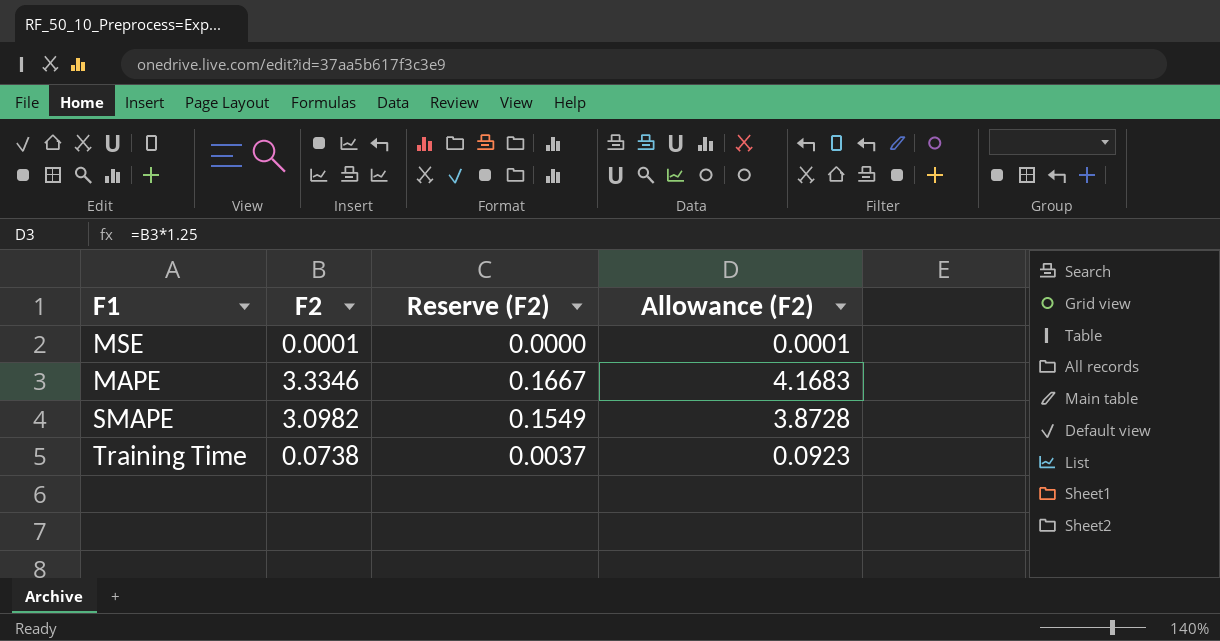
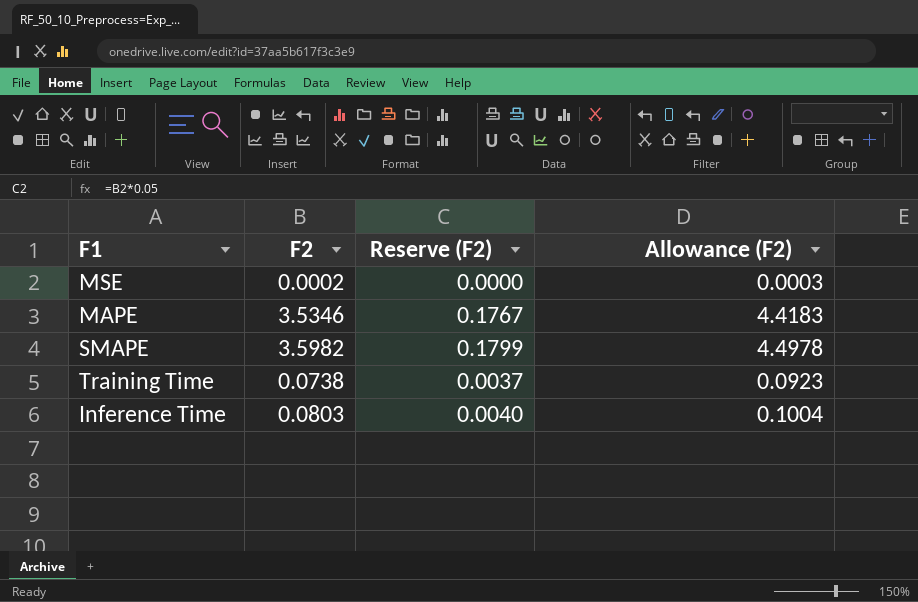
MSE | F2: 0.0001 -> 0.0002
MSE | Allowance (F2): 0.0001 -> 0.0003
MAPE | F2: 3.3346 -> 3.5346
MAPE | Reserve (F2): 0.1667 -> 0.1767
MAPE | Allowance (F2): 4.1683 -> 4.4183
SMAPE | F2: 3.0982 -> 3.5982
SMAPE | Reserve (F2): 0.1549 -> 0.1799
SMAPE | Allowance (F2): 3.8728 -> 4.4978
row Inference Time: none -> 0.0803 | 0.0040 | 0.1004

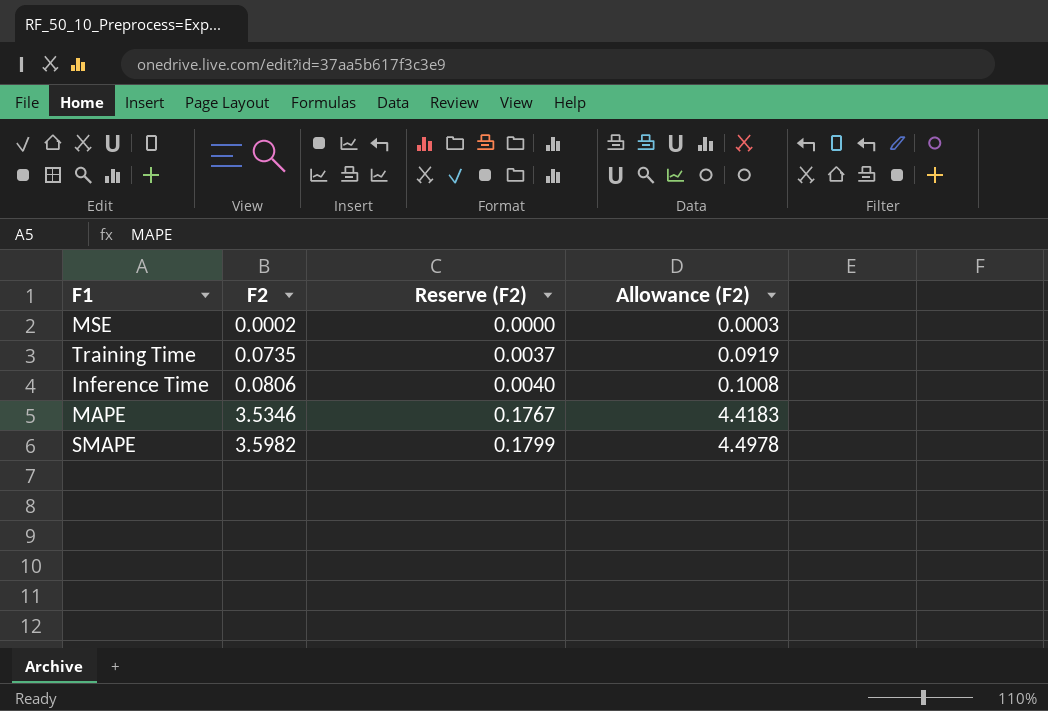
row order: none -> F2 ascending
Training Time | F2: 0.0738 -> 0.0735
Training Time | Allowance (F2): 0.0923 -> 0.0919
Inference Time | F2: 0.0803 -> 0.0806
Inference Time | Allowance (F2): 0.1004 -> 0.1008

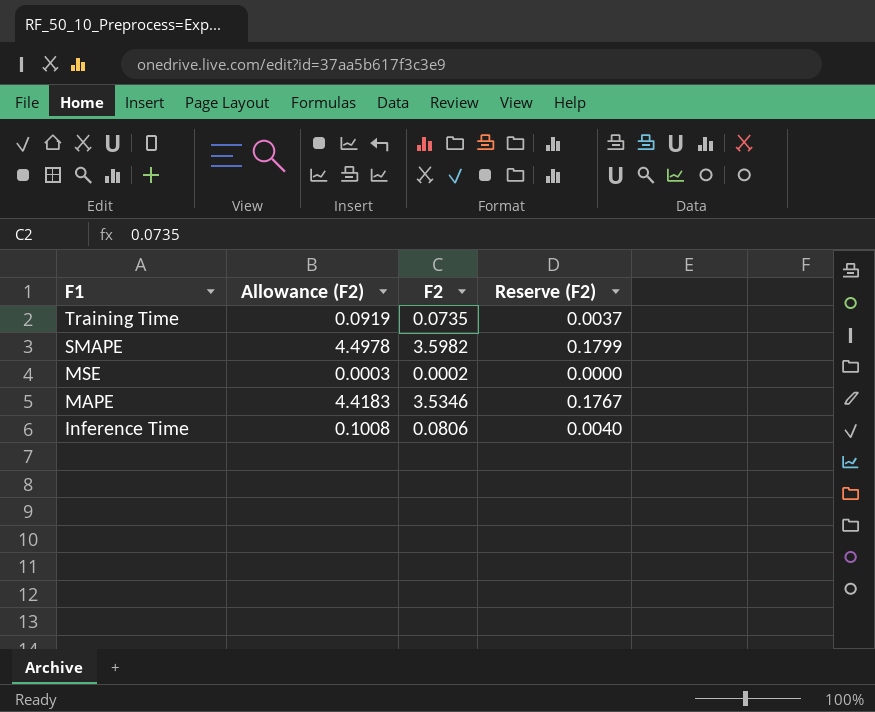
row order: F2 ascending -> F1 descending
column Allowance (F2) | position: 4 -> 2

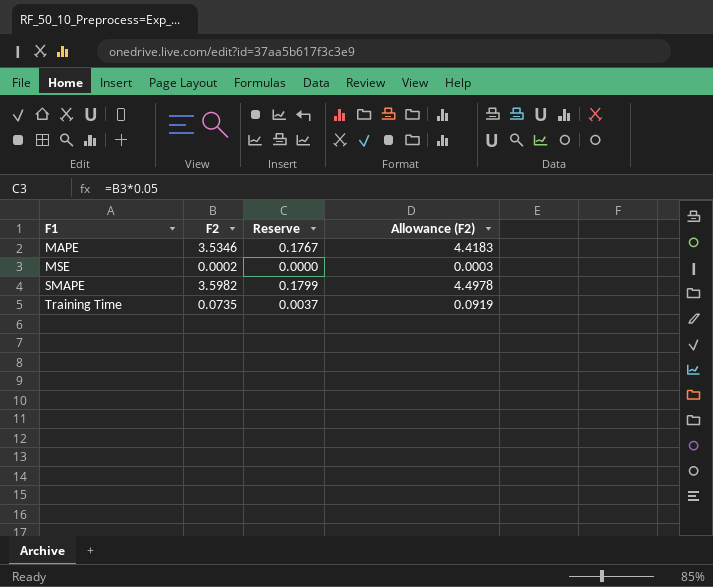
row order: F1 descending -> F1 ascending
column name: Reserve (F2) -> Reserve
column Allowance (F2) | position: 2 -> 4
row Inference Time: 0.1008 | 0.0806 | 0.0040 -> none

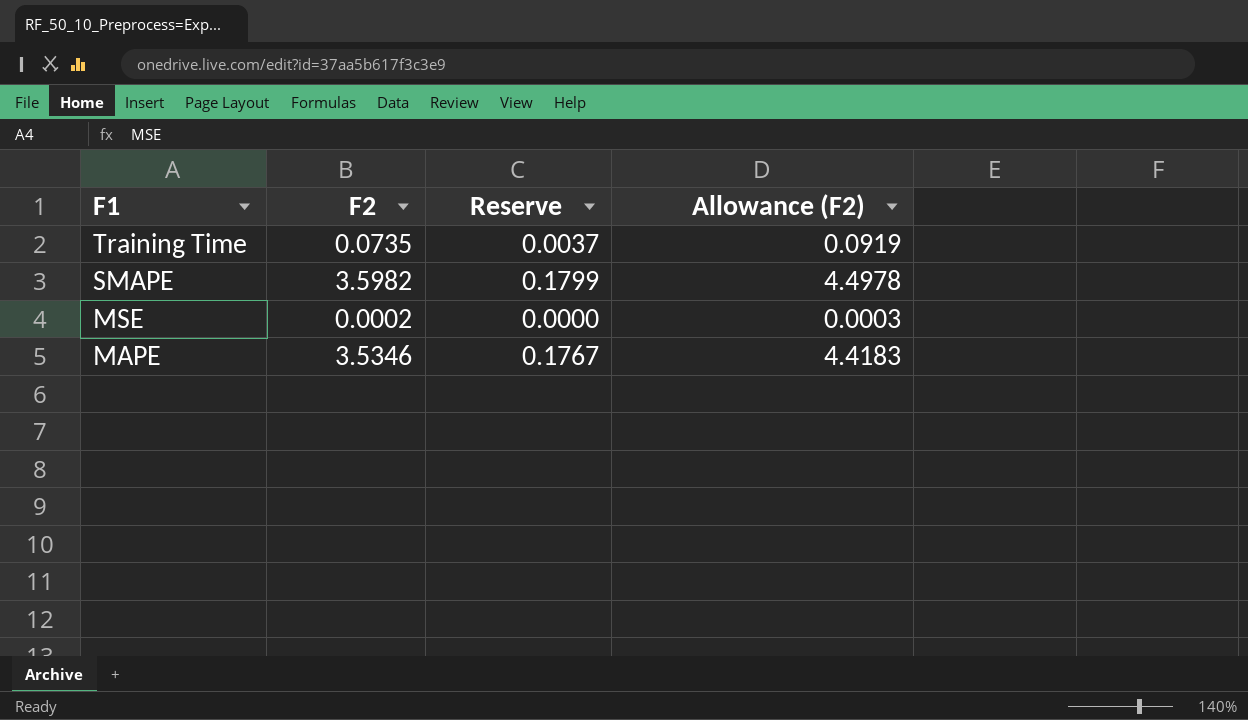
row order: F1 ascending -> F1 descending

